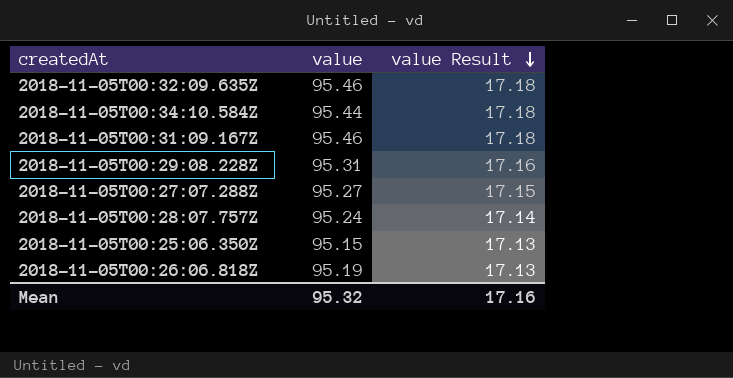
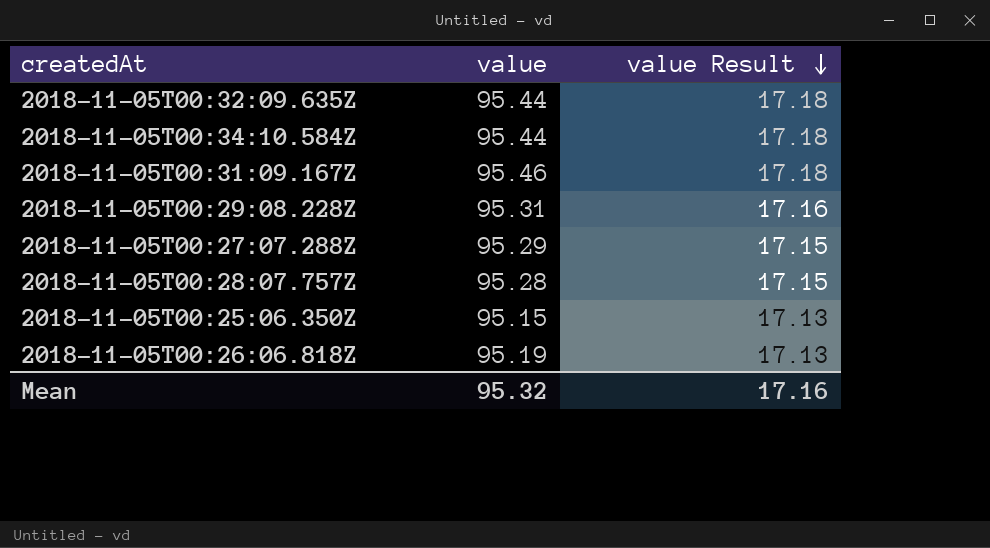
2018-11-05T00:32:09.635Z | value: 95.46 -> 95.44
2018-11-05T00:27:07.288Z | value: 95.27 -> 95.29
2018-11-05T00:28:07.757Z | value: 95.24 -> 95.28
2018-11-05T00:28:07.757Z | value Result: 17.14 -> 17.15

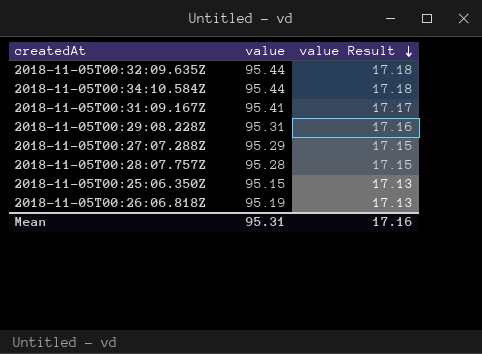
2018-11-05T00:31:09.167Z | value: 95.46 -> 95.41
2018-11-05T00:31:09.167Z | value Result: 17.18 -> 17.17
Mean | value: 95.32 -> 95.31

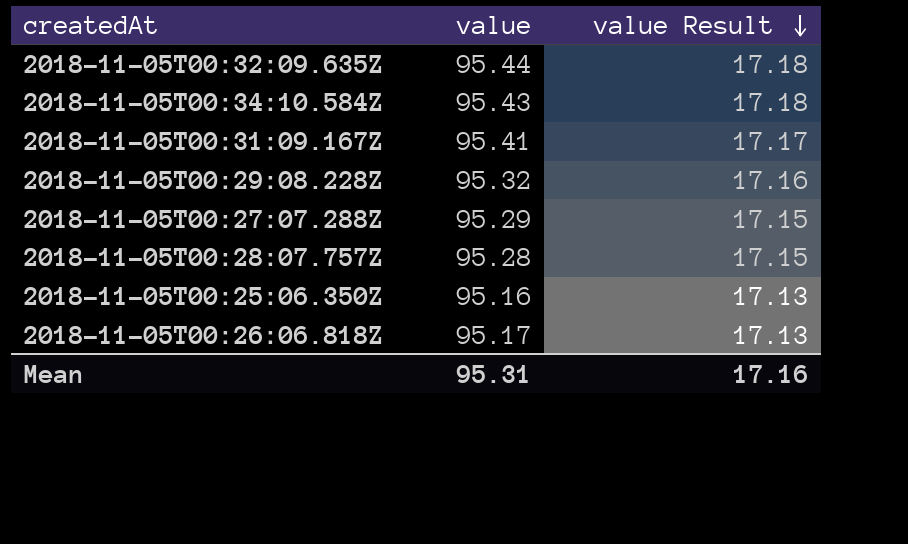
2018-11-05T00:34:10.584Z | value: 95.44 -> 95.43
2018-11-05T00:29:08.228Z | value: 95.31 -> 95.32
2018-11-05T00:25:06.350Z | value: 95.15 -> 95.16
2018-11-05T00:26:06.818Z | value: 95.19 -> 95.17

